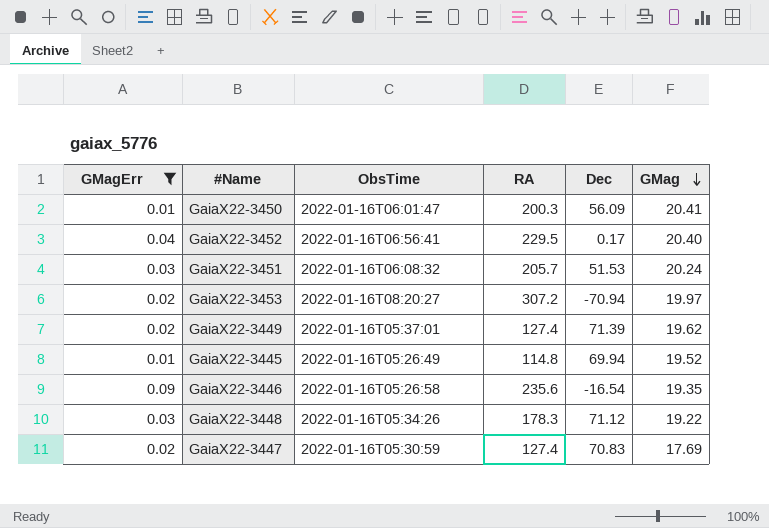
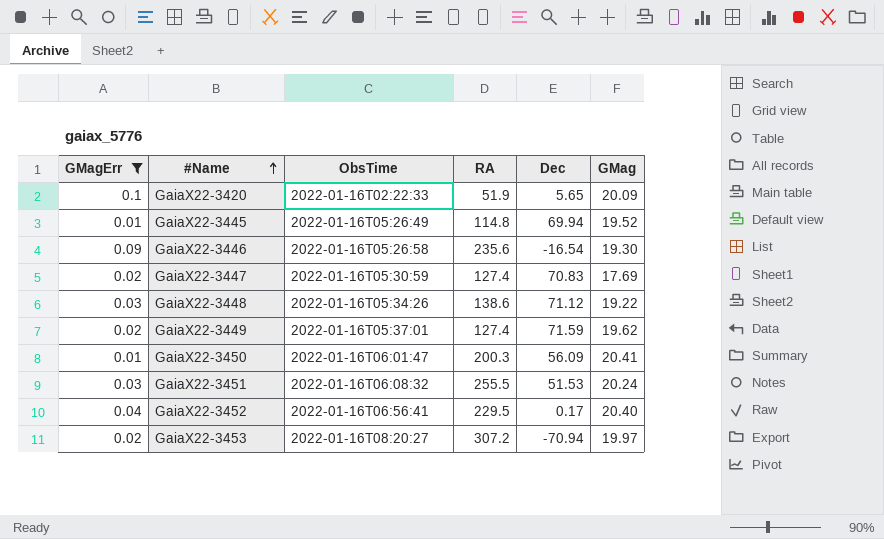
row order: GMag descending -> #Name ascending
row GaiaX22-3420: none -> 0.1 | 2022-01-16T02:22:33 | 51.9 | 5.65 | 20.09
GaiaX22-3446 | GMag: 19.35 -> 19.30
GaiaX22-3448 | RA: 178.3 -> 138.6
GaiaX22-3449 | Dec: 71.39 -> 71.59
GaiaX22-3451 | RA: 205.7 -> 255.5

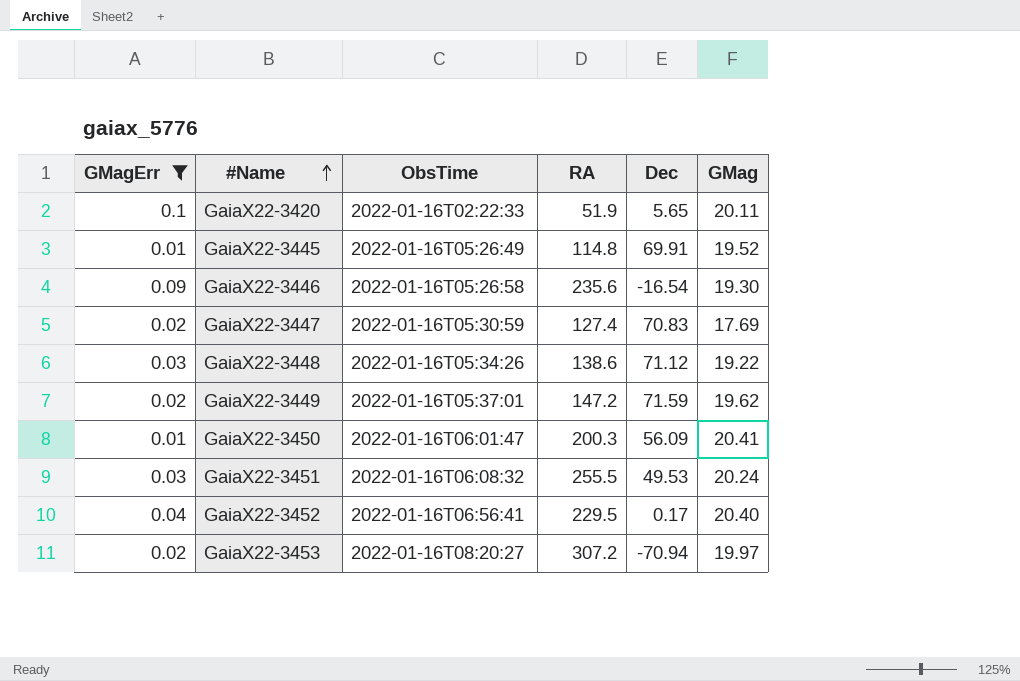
GaiaX22-3420 | GMag: 20.09 -> 20.11
GaiaX22-3445 | Dec: 69.94 -> 69.91
GaiaX22-3449 | RA: 127.4 -> 147.2
GaiaX22-3451 | Dec: 51.53 -> 49.53

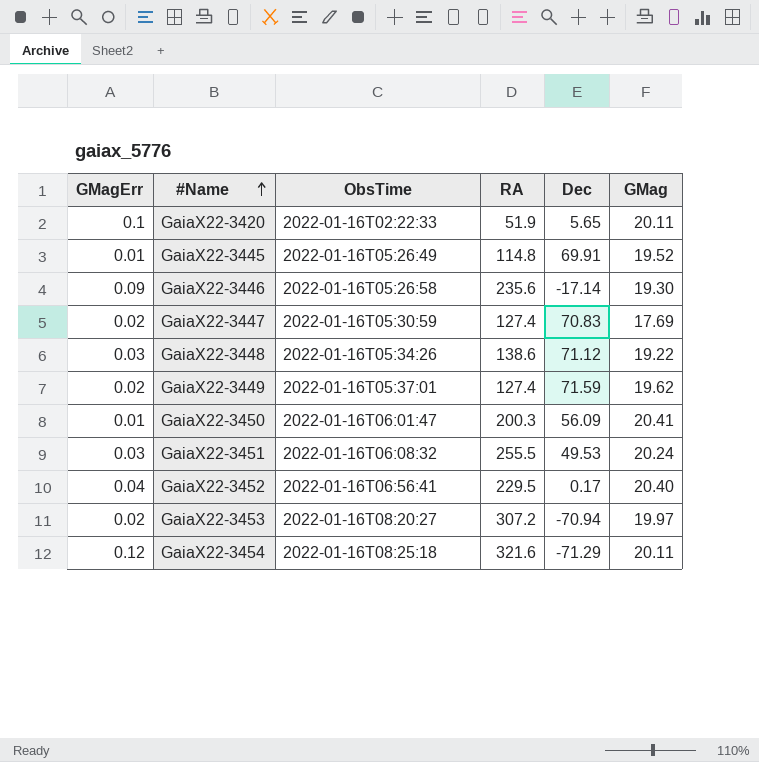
filter: GMagErr != 0.12 -> none
GaiaX22-3446 | Dec: -16.54 -> -17.14
GaiaX22-3449 | RA: 147.2 -> 127.4

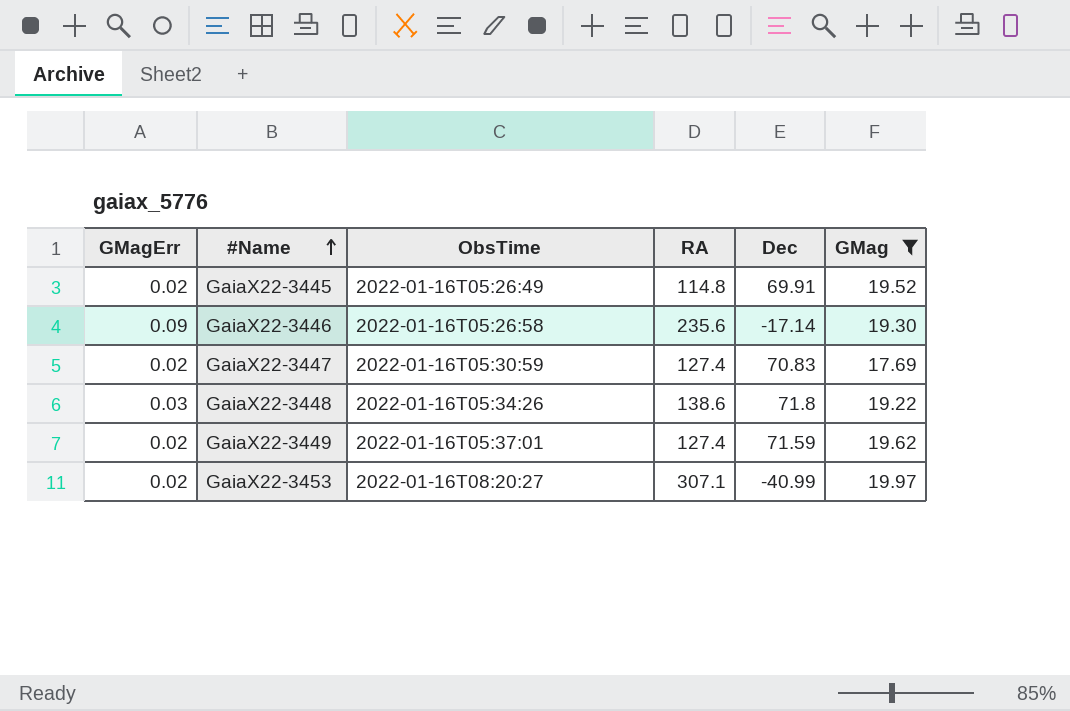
filter: none -> GMag <= 19.97
GaiaX22-3445 | GMagErr: 0.01 -> 0.02
GaiaX22-3448 | Dec: 71.12 -> 71.8
GaiaX22-3453 | RA: 307.2 -> 307.1
GaiaX22-3453 | Dec: -70.94 -> -40.99

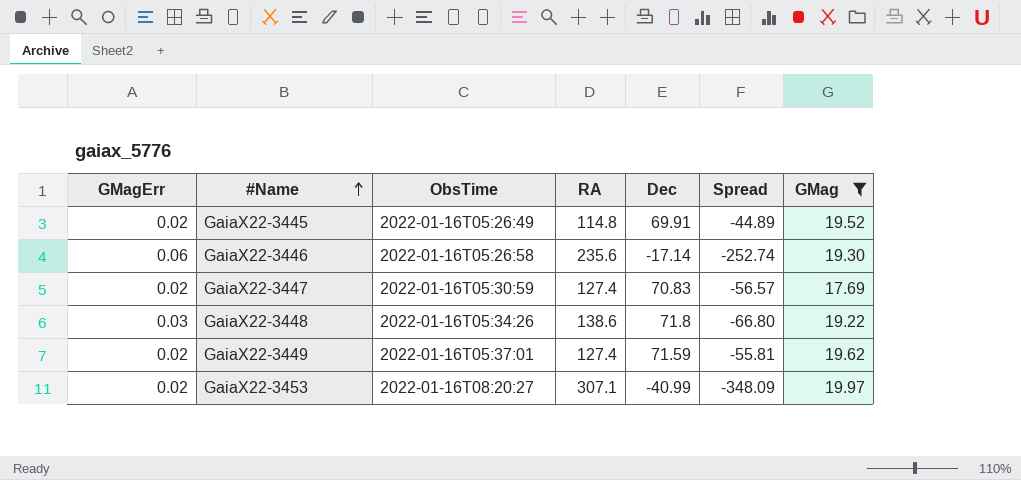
column Spread | formula: none -> [Dec] - [RA]
GaiaX22-3446 | GMagErr: 0.09 -> 0.06

